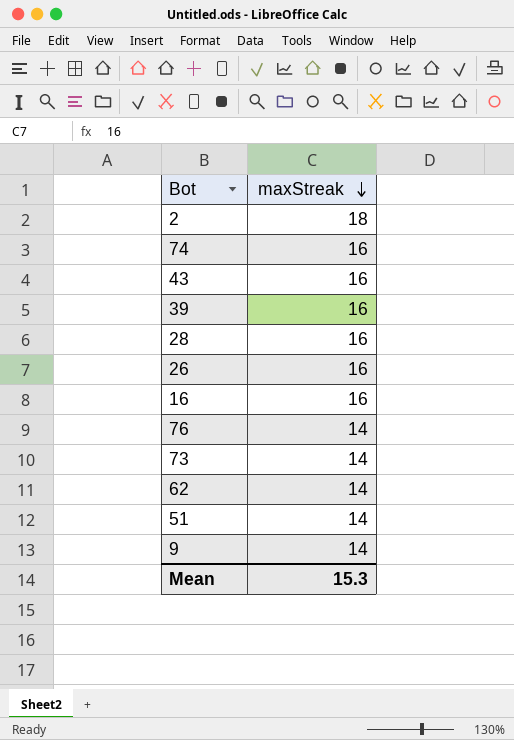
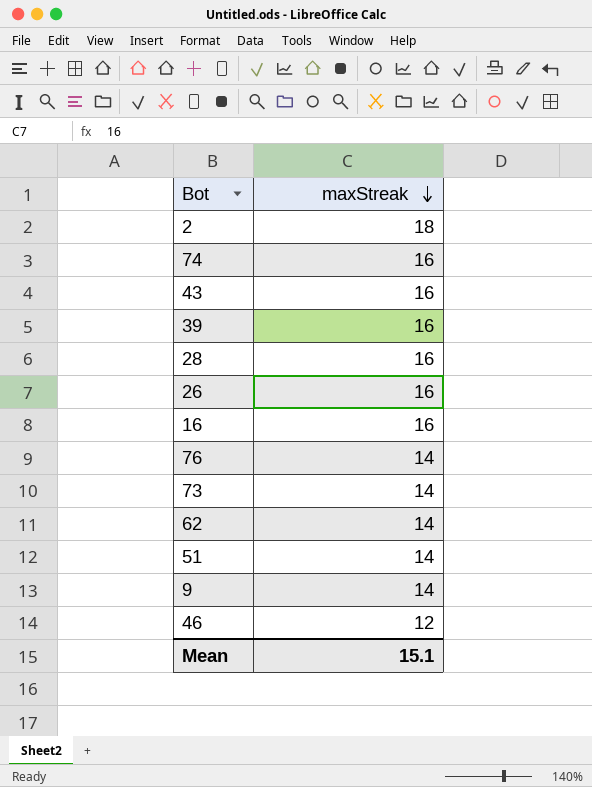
row 46: none -> 12
Mean | maxStreak: 15.3 -> 15.1

